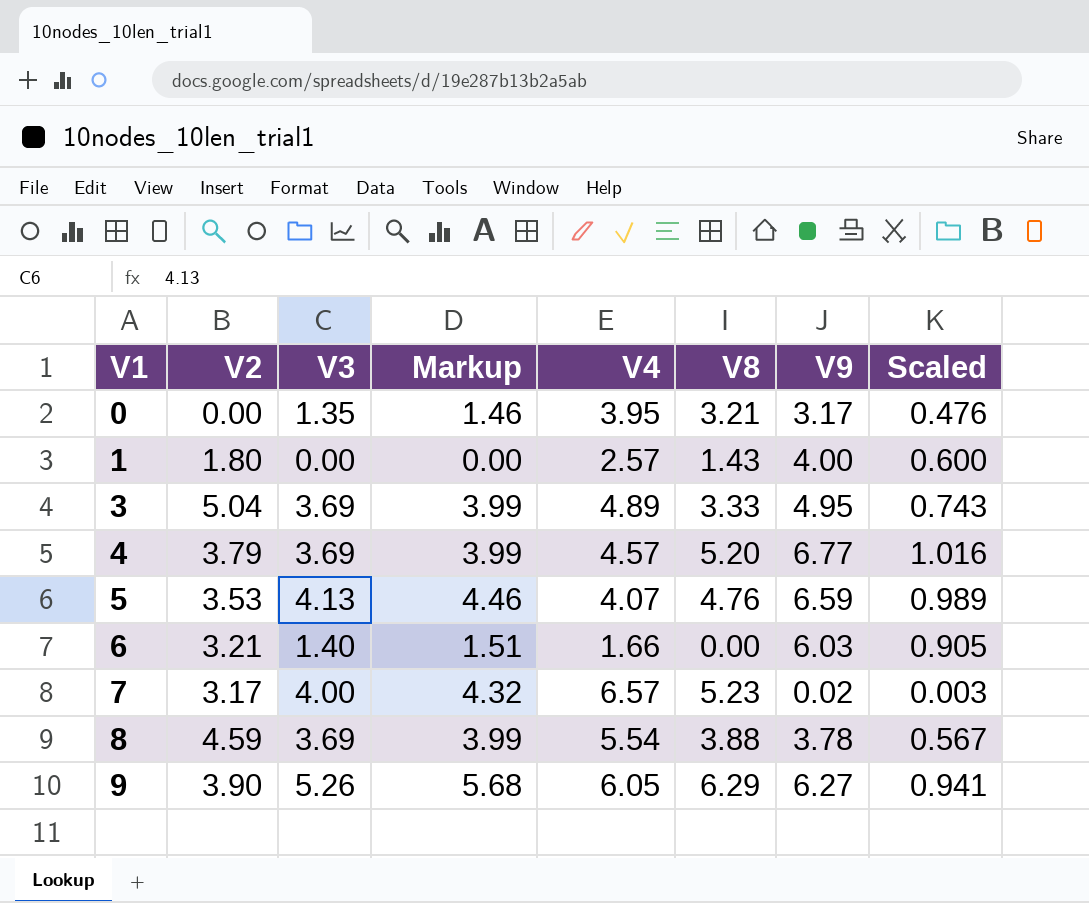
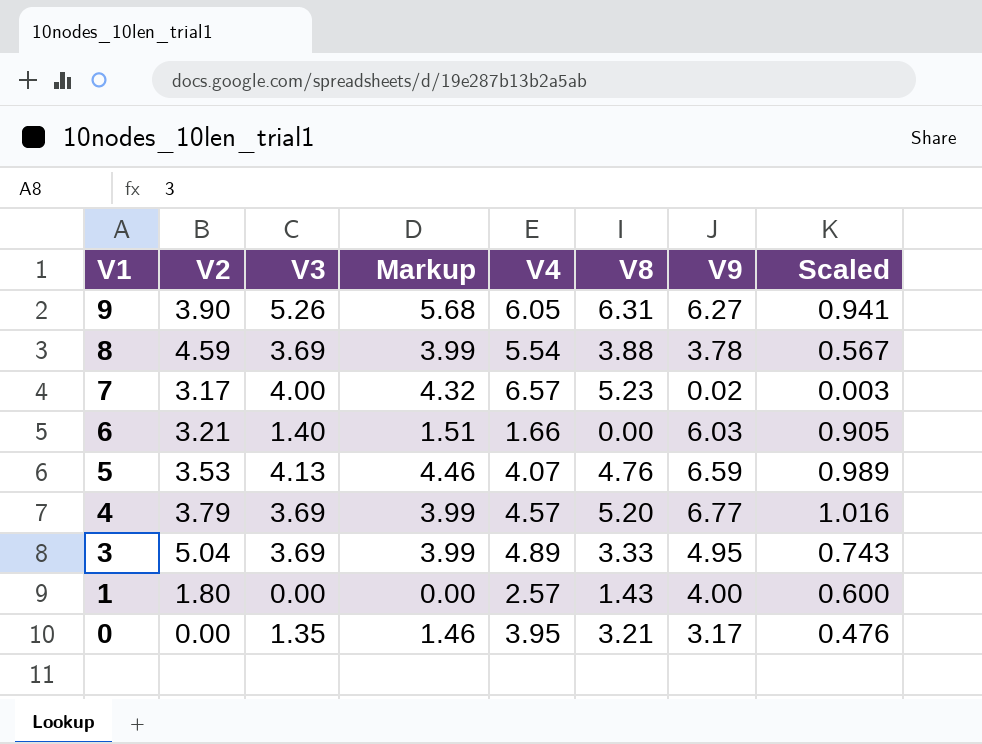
row order: V1 ascending -> V1 descending
9 | V8: 6.29 -> 6.31

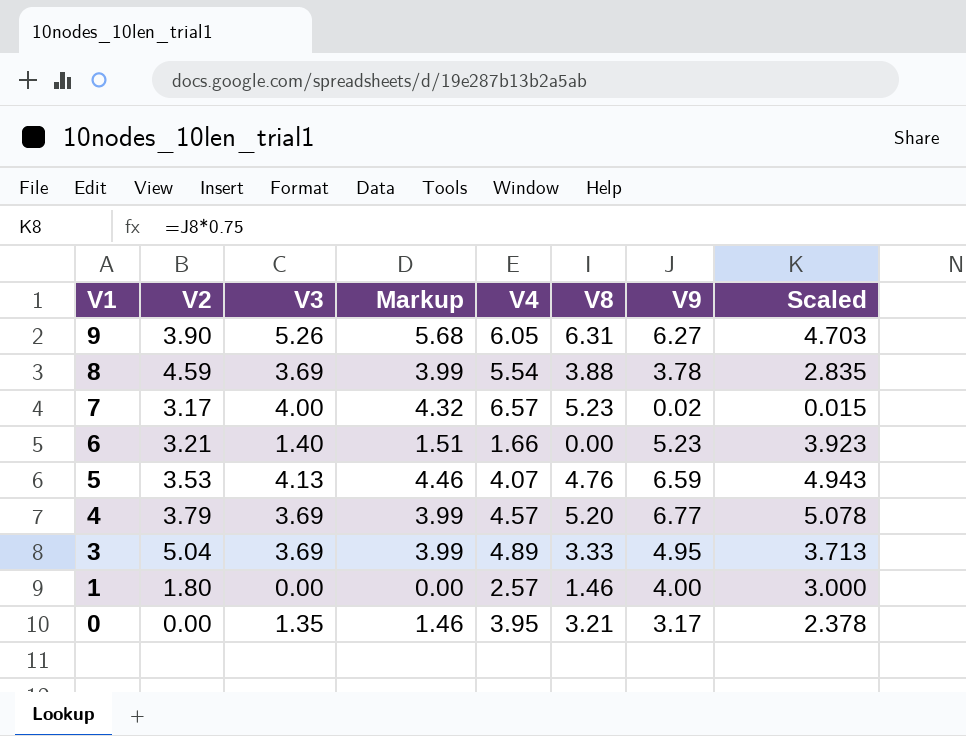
column Scaled | formula: [V9] * 0.15 -> [V9] * 0.75
6 | V9: 6.03 -> 5.23
1 | V8: 1.43 -> 1.46

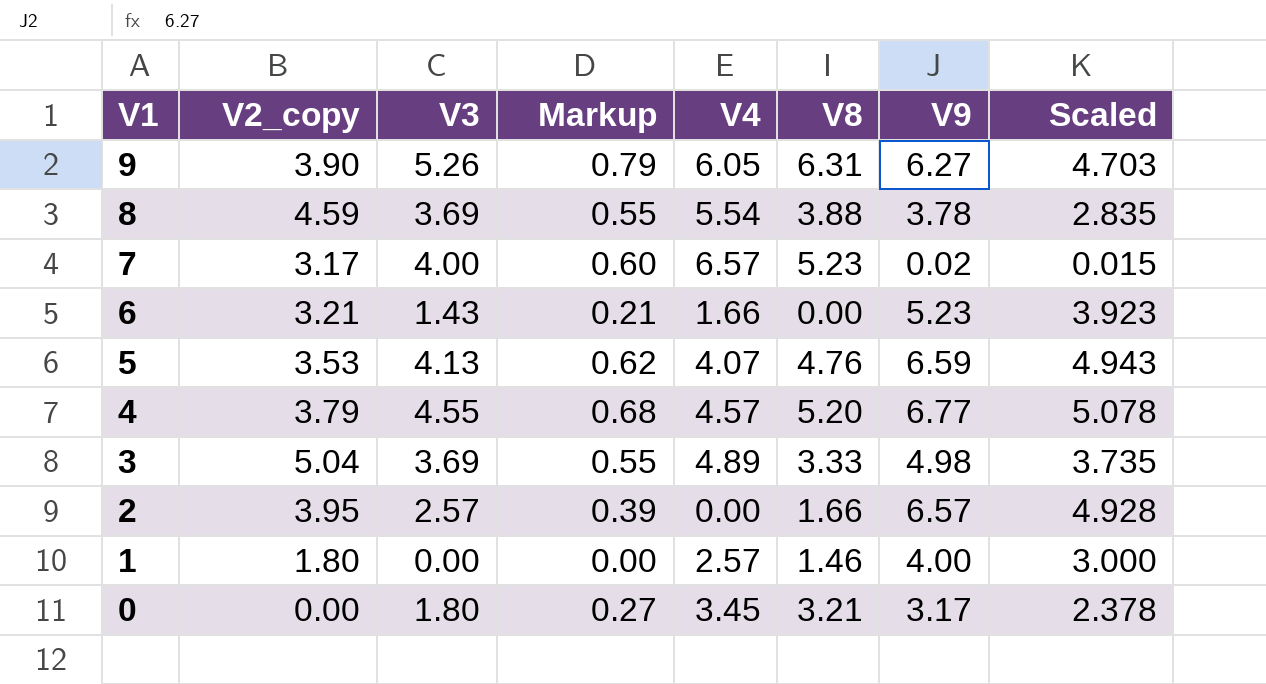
column name: V2 -> V2_copy
column Markup | formula: [V3] * 1.08 -> [V3] * 0.15
6 | V3: 1.40 -> 1.43
4 | V3: 3.69 -> 4.55
3 | V9: 4.95 -> 4.98
3 | Scaled: 3.713 -> 3.735
row 2: none -> 3.95 | 2.57 | 0.39 | 0.00 | 1.66 | 6.57 | 4.928
0 | V3: 1.35 -> 1.80
0 | V4: 3.95 -> 3.45

